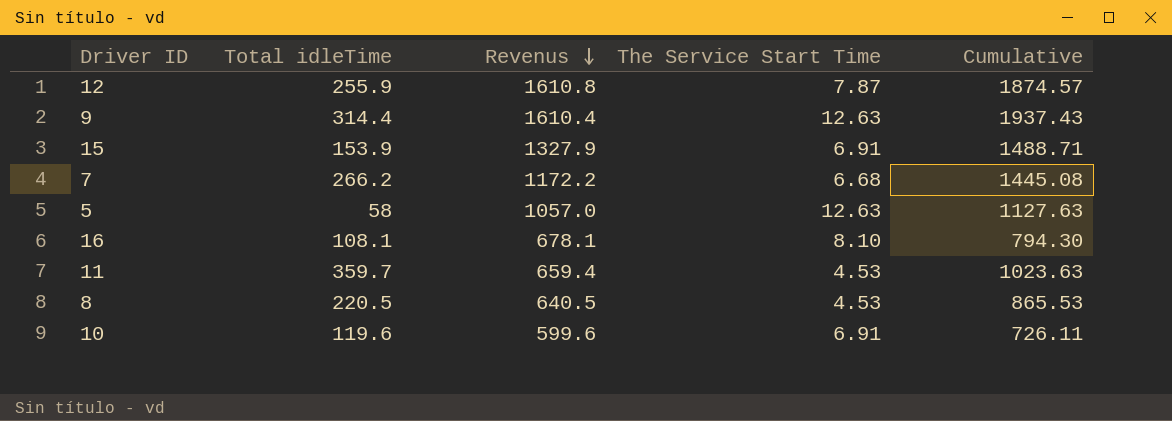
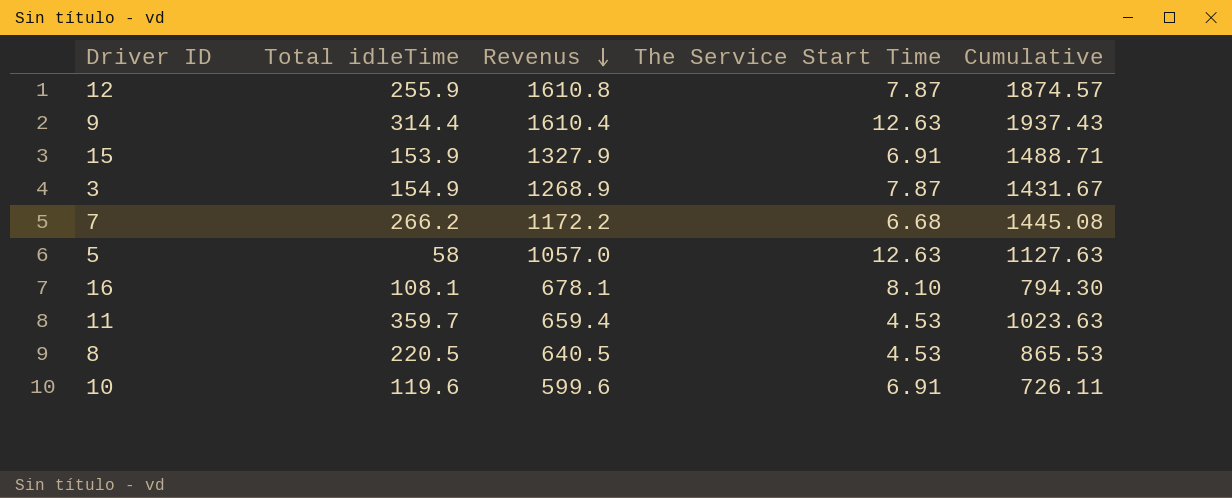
row 3: none -> 154.9 | 1268.9 | 7.87 | 1431.67

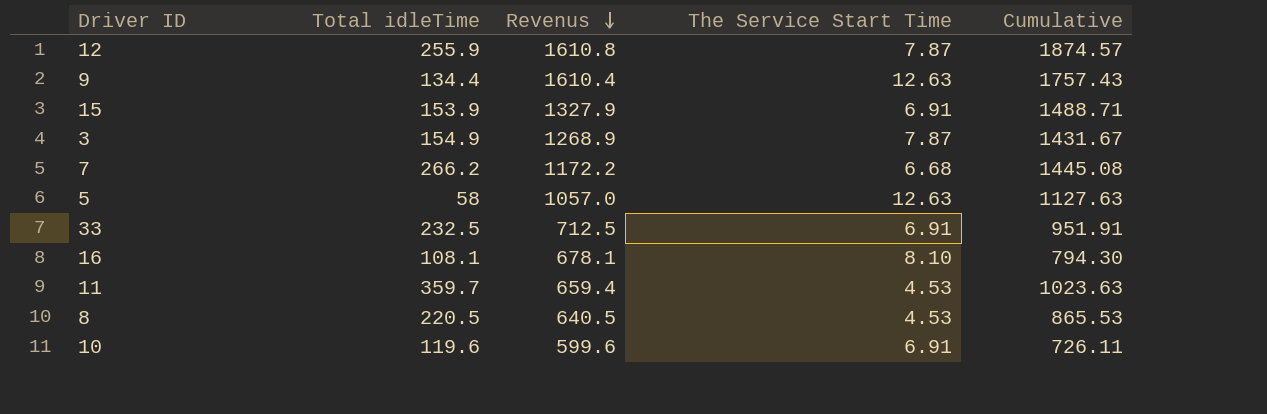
9 | Total idleTime: 314.4 -> 134.4
9 | Cumulative: 1937.43 -> 1757.43
row 33: none -> 232.5 | 712.5 | 6.91 | 951.91

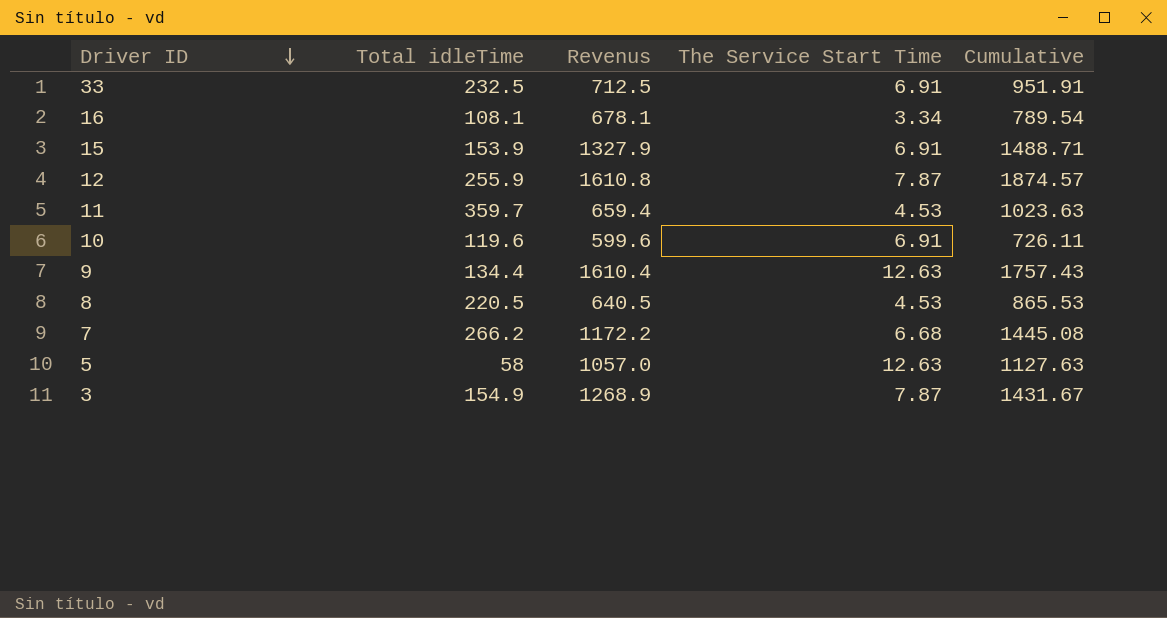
row order: Revenus descending -> Driver ID descending
16 | The Service Start Time: 8.10 -> 3.34
16 | Cumulative: 794.30 -> 789.54

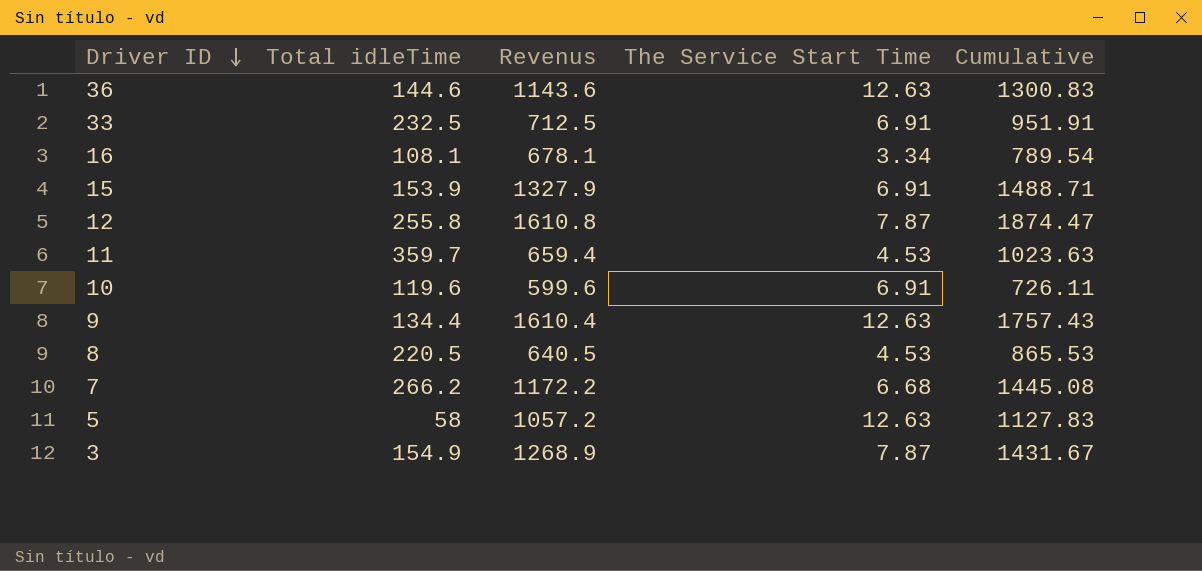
row 36: none -> 144.6 | 1143.6 | 12.63 | 1300.83
12 | Total idleTime: 255.9 -> 255.8
12 | Cumulative: 1874.57 -> 1874.47
5 | Revenus: 1057.0 -> 1057.2
5 | Cumulative: 1127.63 -> 1127.83

